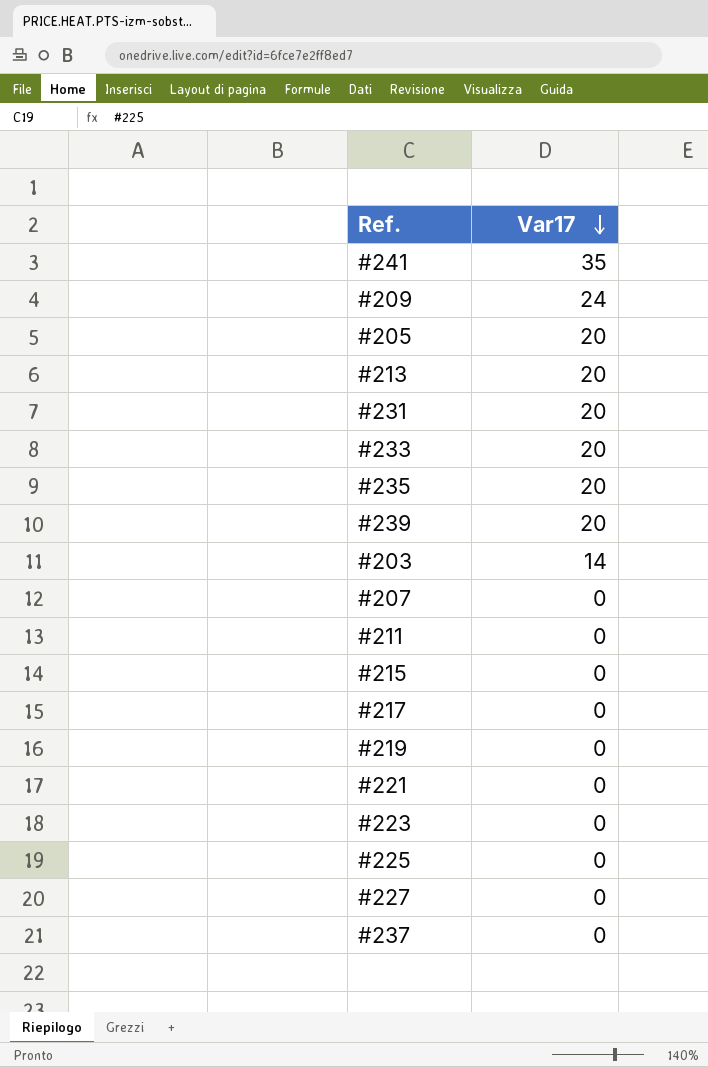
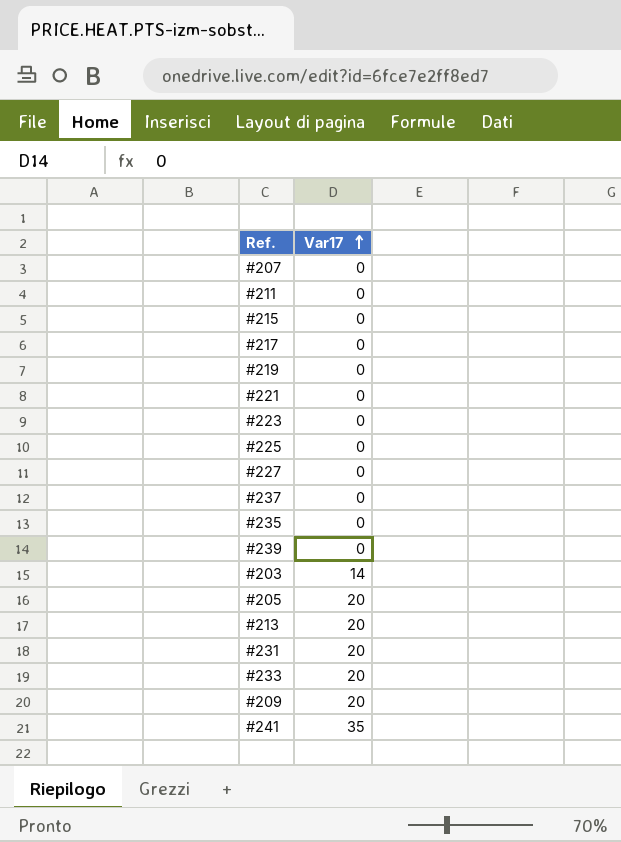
row order: Var17 descending -> Var17 ascending
#235 | Var17: 20 -> 0
#239 | Var17: 20 -> 0
#209 | Var17: 24 -> 20

